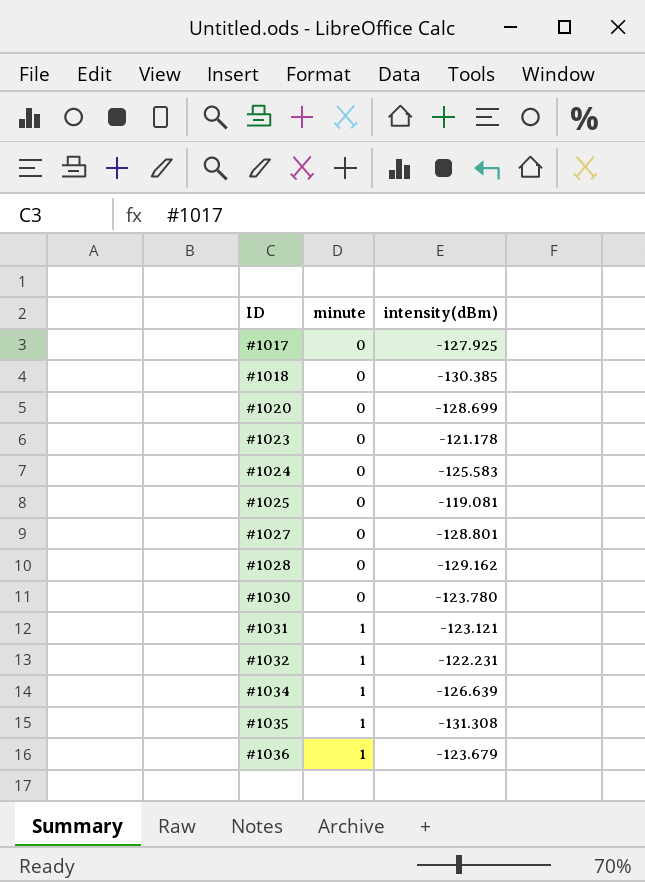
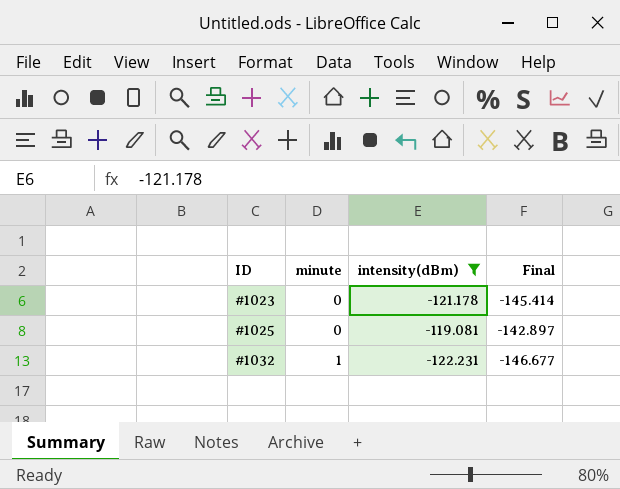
filter: none -> intensity(dBm) >= -122.231
column Final | formula: none -> [intensity(dBm)] * 1.2

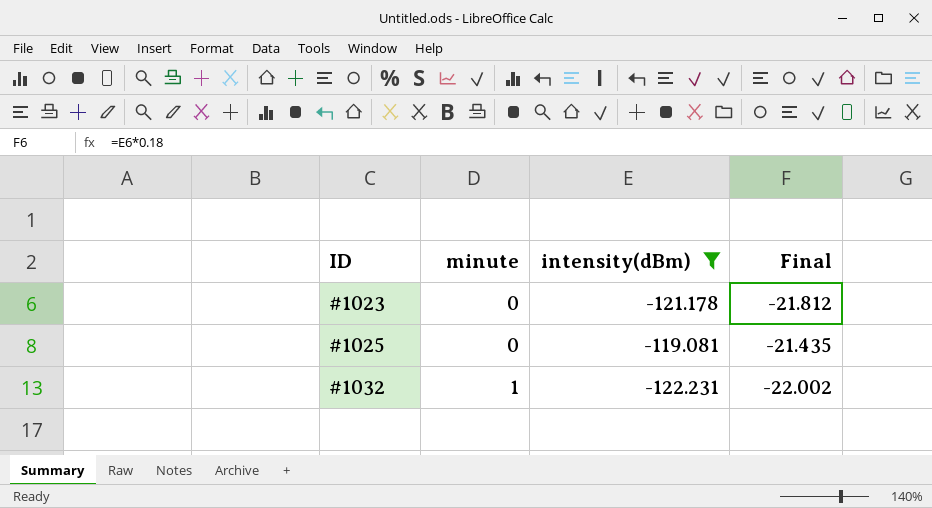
column Final | formula: [intensity(dBm)] * 1.2 -> [intensity(dBm)] * 0.18

